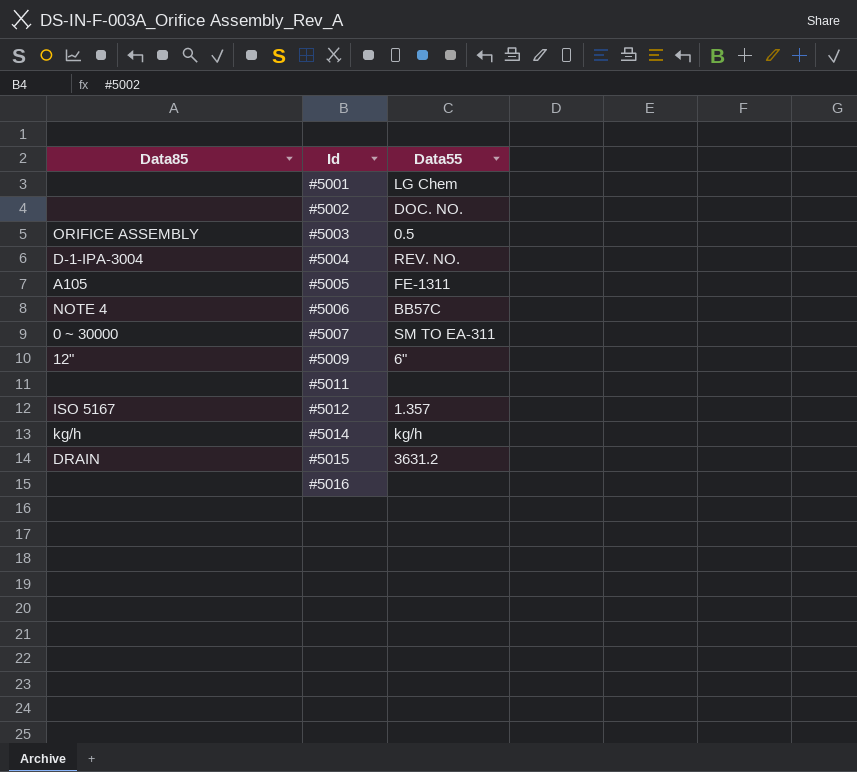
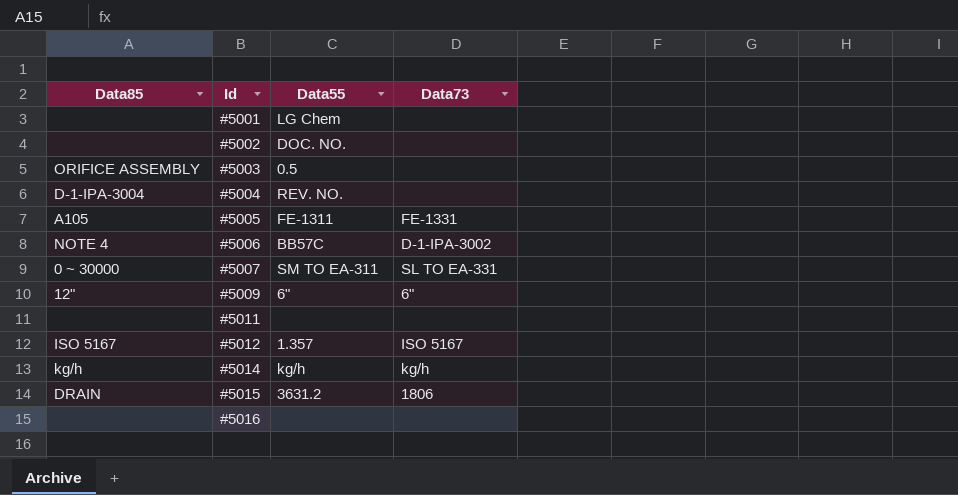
column Data73 | position: none -> 4

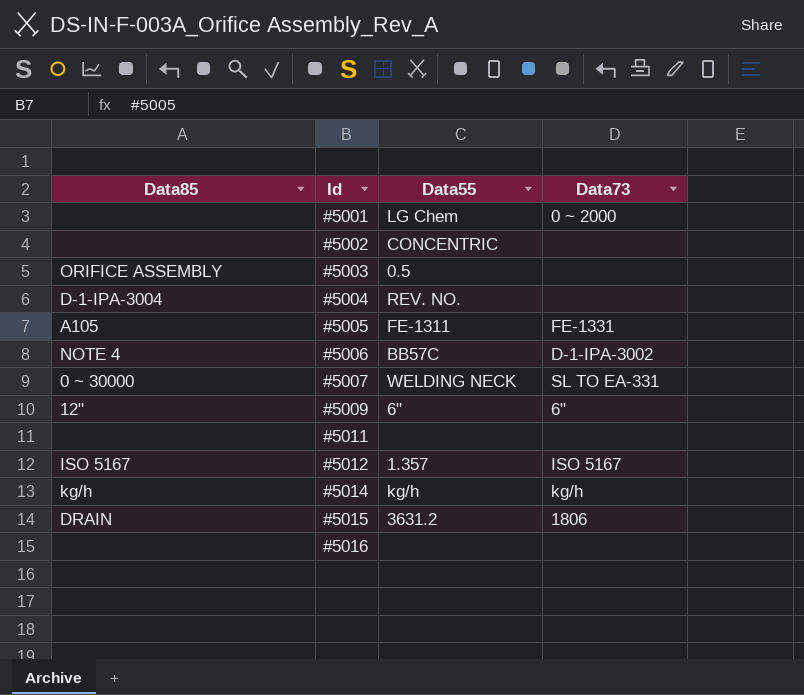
#5001 | Data73: none -> 0 ~ 2000
#5002 | Data55: DOC. NO. -> CONCENTRIC
#5007 | Data55: SM TO EA-311 -> WELDING NECK

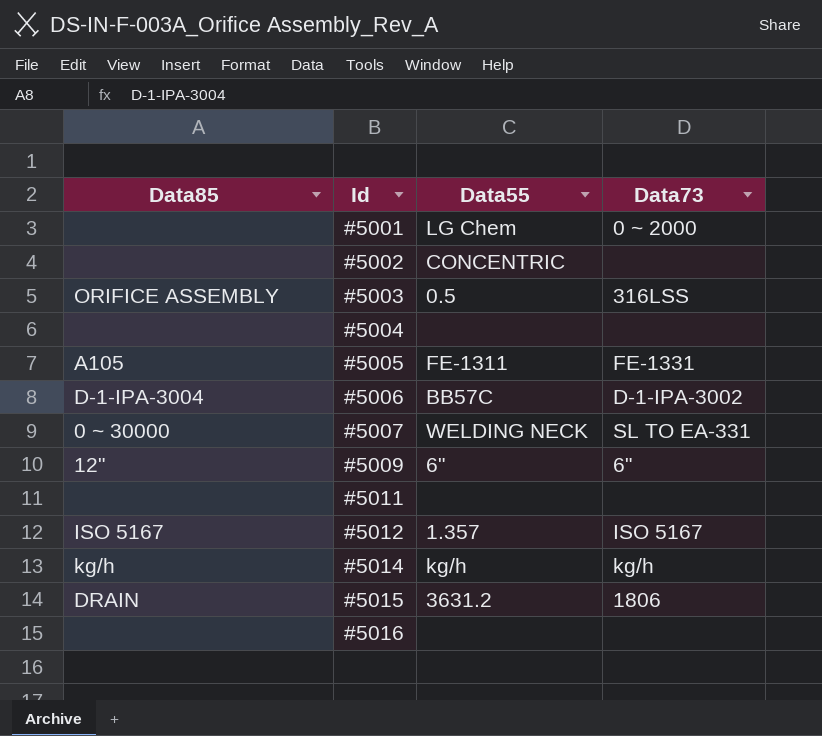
#5003 | Data73: none -> 316LSS
#5004 | Data85: D-1-IPA-3004 -> none
#5004 | Data55: REV. NO. -> none
#5006 | Data85: NOTE 4 -> D-1-IPA-3004

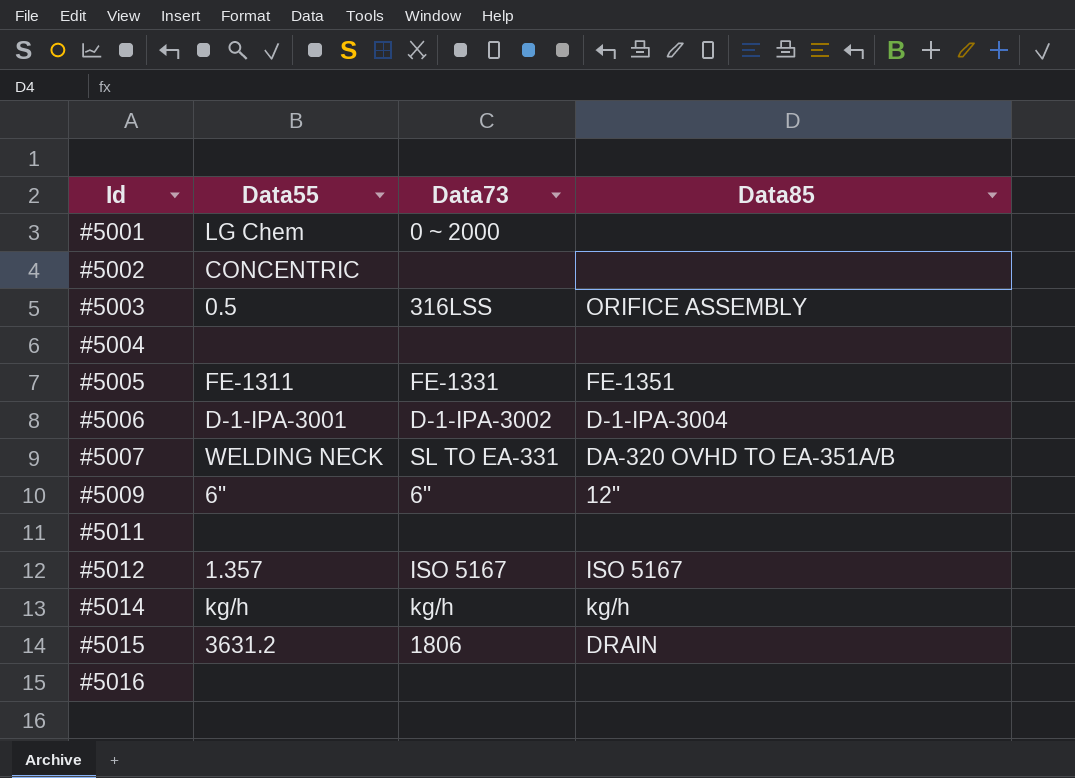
column Data85 | position: 1 -> 4
#5005 | Data85: A105 -> FE-1351
#5006 | Data55: BB57C -> D-1-IPA-3001
#5007 | Data85: 0 ~ 30000 -> DA-320 OVHD TO EA-351A/B

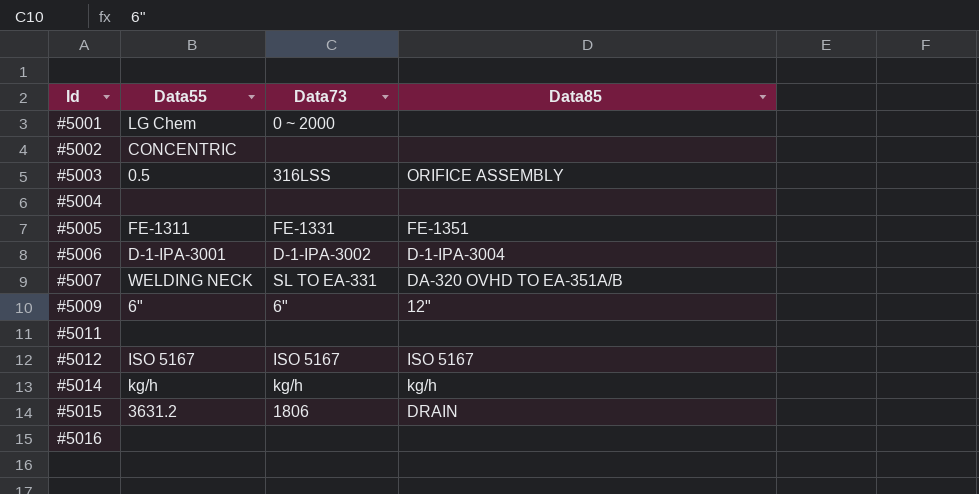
#5012 | Data55: 1.357 -> ISO 5167

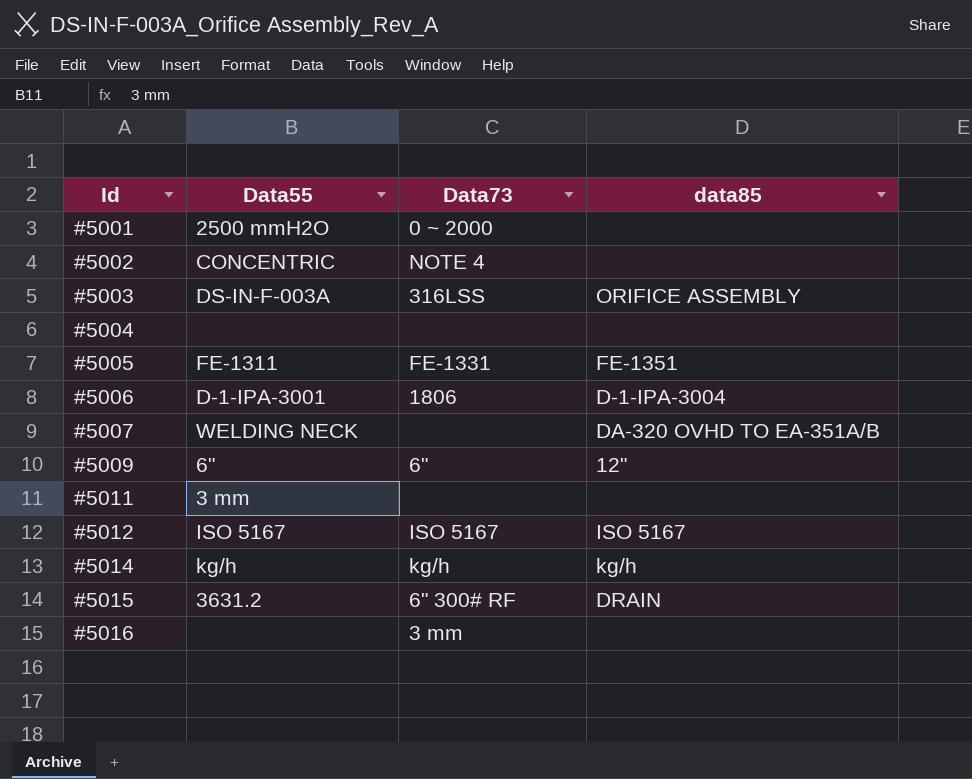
column name: Data85 -> data85
#5001 | Data55: LG Chem -> 2500 mmH2O
#5002 | Data73: none -> NOTE 4
#5003 | Data55: 0.5 -> DS-IN-F-003A
#5006 | Data73: D-1-IPA-3002 -> 1806
#5007 | Data73: SL TO EA-331 -> none
#5011 | Data55: none -> 3 mm
#5015 | Data73: 1806 -> 6" 300# RF
#5016 | Data73: none -> 3 mm

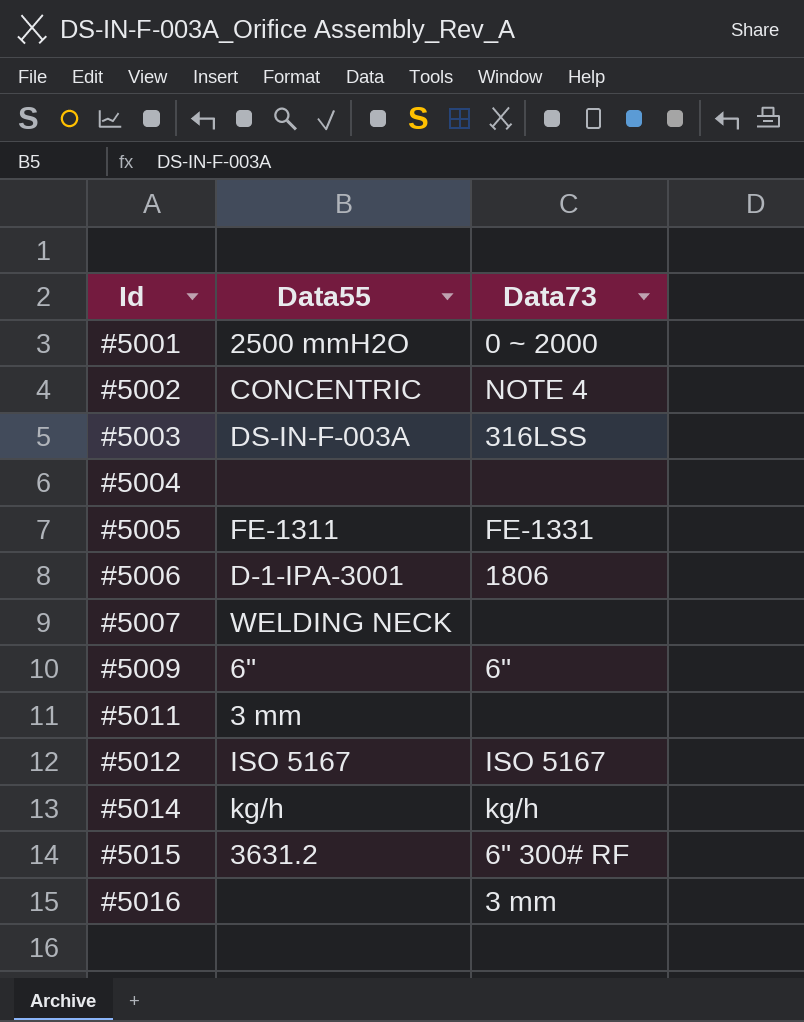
column data85 | position: 4 -> none

